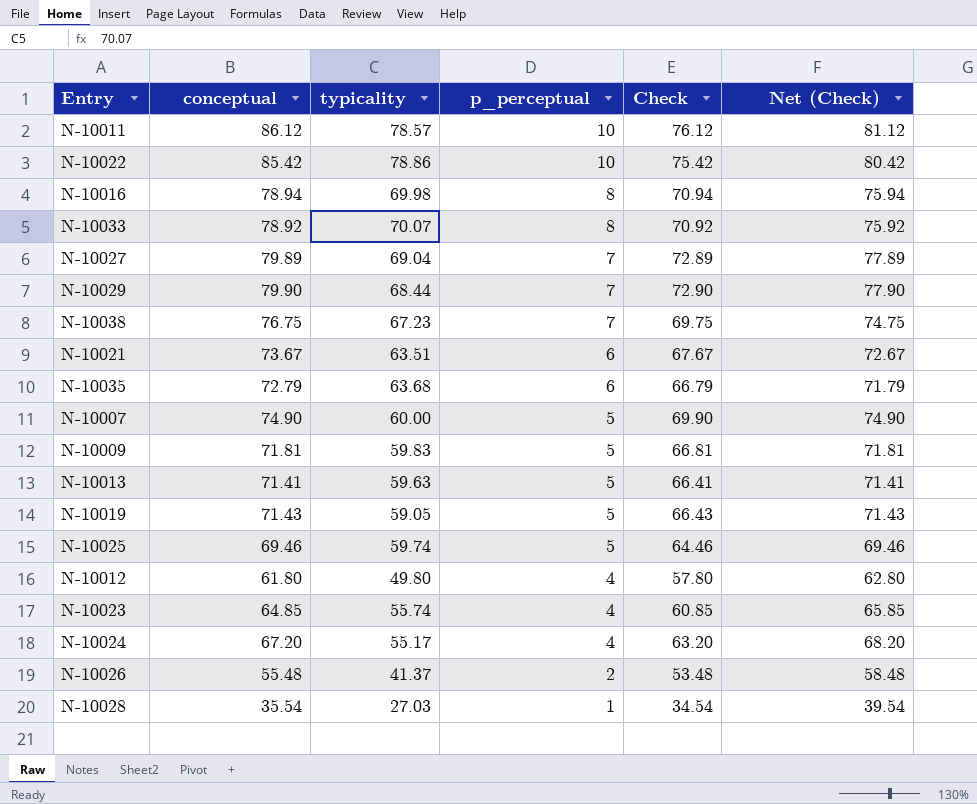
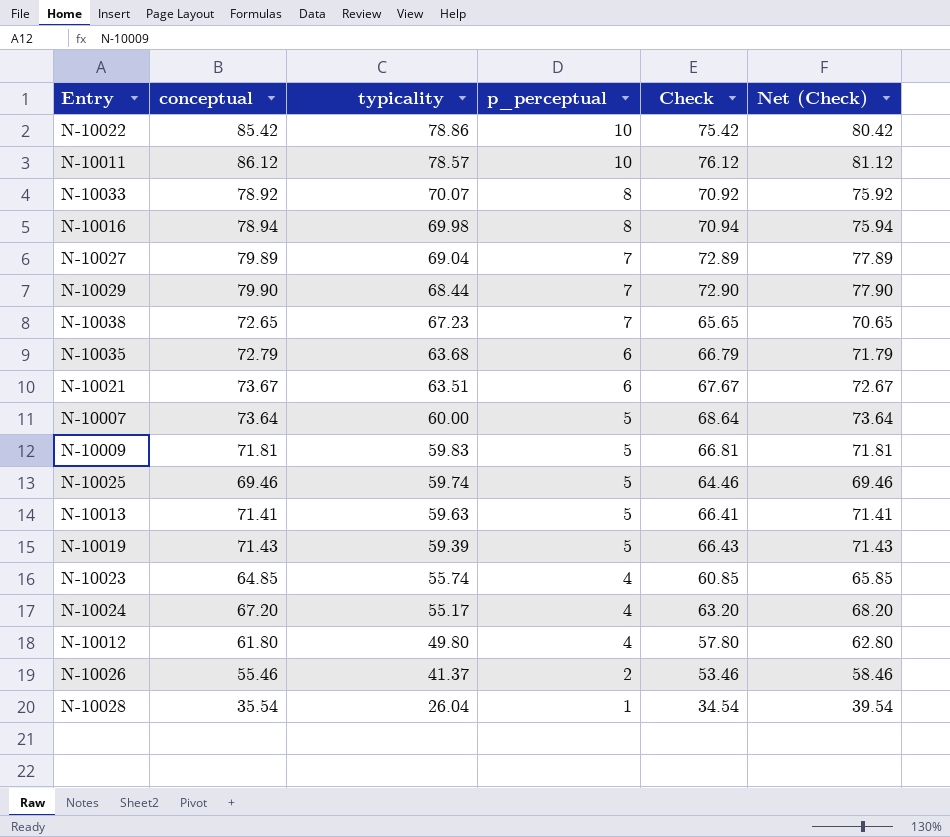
row order: p_perceptual descending -> typicality descending
N-10038 | conceptual: 76.75 -> 72.65
N-10038 | Check: 69.75 -> 65.65
N-10038 | Net (Check): 74.75 -> 70.65
N-10007 | conceptual: 74.90 -> 73.64
N-10007 | Check: 69.90 -> 68.64
N-10007 | Net (Check): 74.90 -> 73.64
N-10019 | typicality: 59.05 -> 59.39
N-10026 | conceptual: 55.48 -> 55.46
N-10026 | Check: 53.48 -> 53.46
N-10026 | Net (Check): 58.48 -> 58.46
N-10028 | typicality: 27.03 -> 26.04

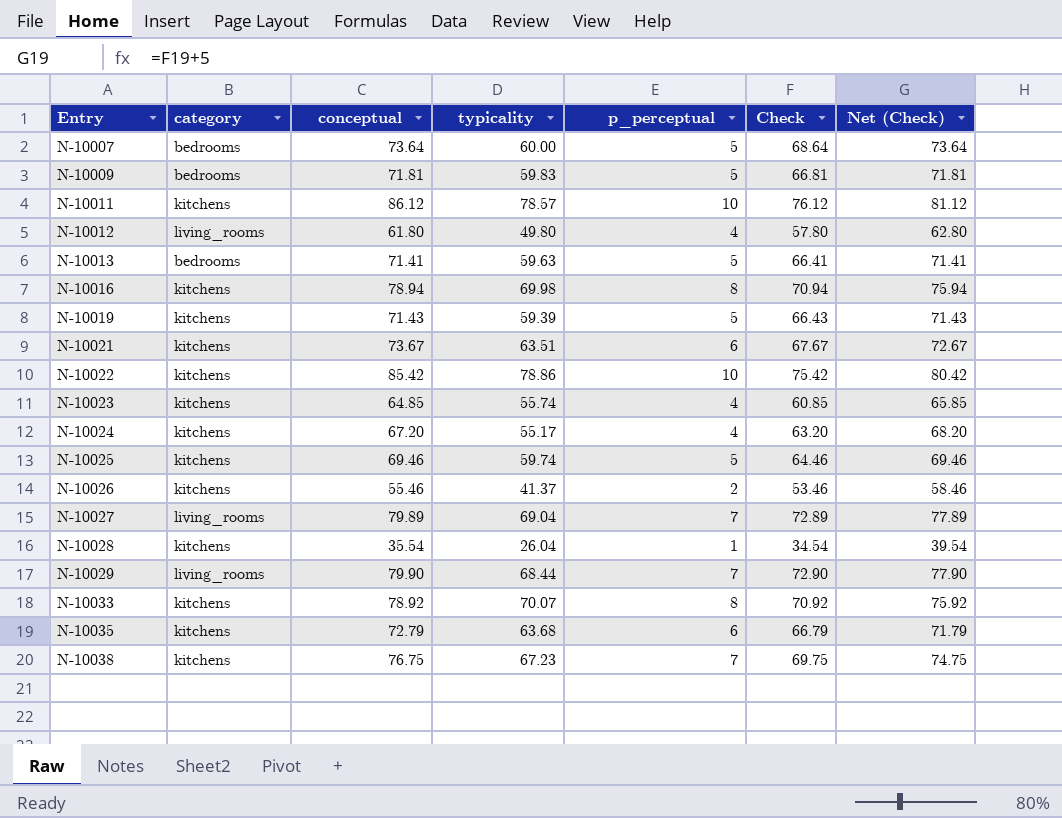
row order: typicality descending -> Entry ascending
column category | position: none -> 2
N-10038 | conceptual: 72.65 -> 76.75
N-10038 | Check: 65.65 -> 69.75
N-10038 | Net (Check): 70.65 -> 74.75

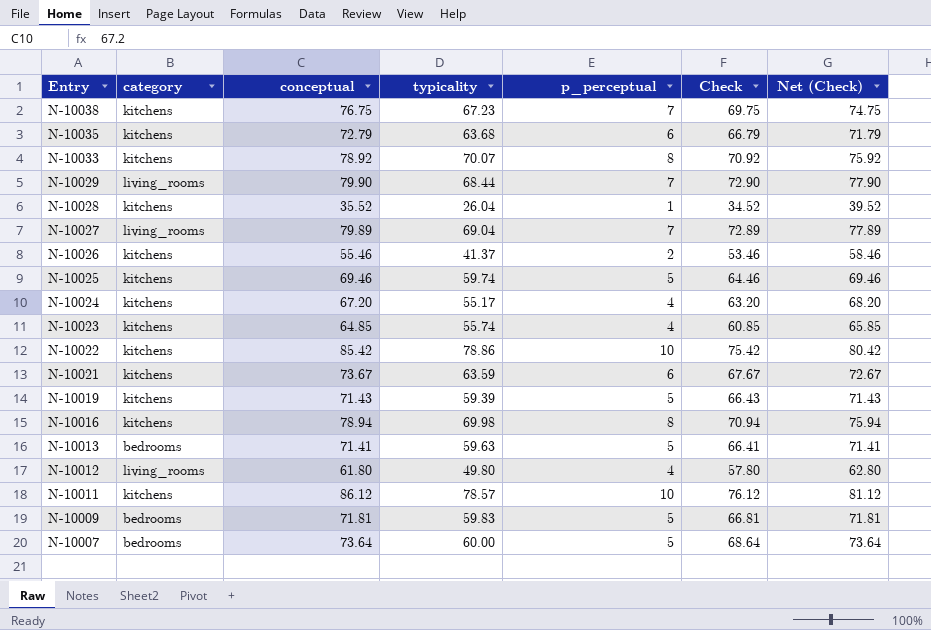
row order: Entry ascending -> Entry descending
N-10028 | conceptual: 35.54 -> 35.52
N-10028 | Check: 34.54 -> 34.52
N-10028 | Net (Check): 39.54 -> 39.52
N-10021 | typicality: 63.51 -> 63.59

